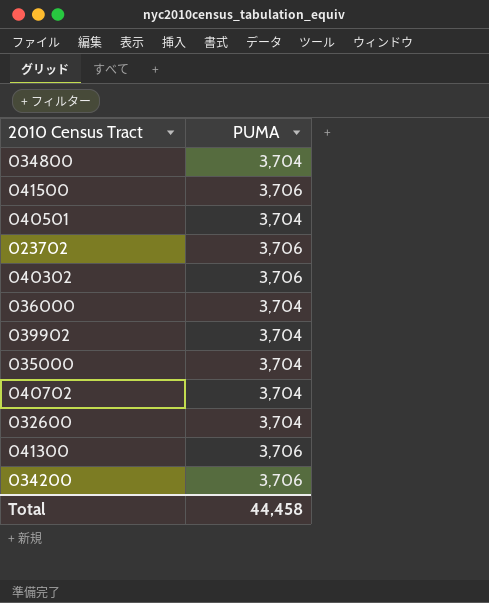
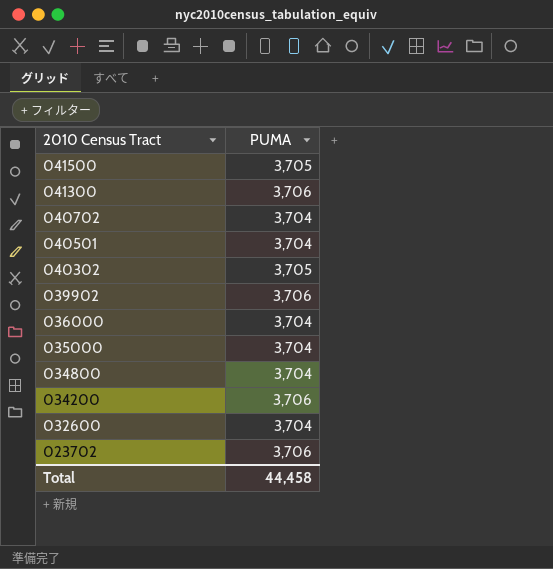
row order: none -> 2010 Census Tract descending
041500 | PUMA: 3,706 -> 3,705
040302 | PUMA: 3,706 -> 3,705
039902 | PUMA: 3,704 -> 3,706

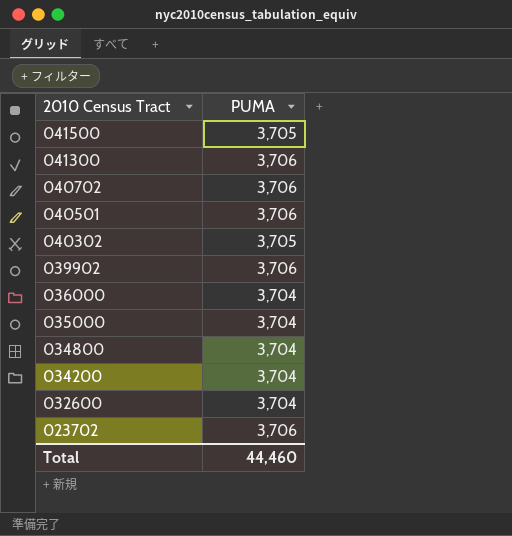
040702 | PUMA: 3,704 -> 3,706
040501 | PUMA: 3,704 -> 3,706
034200 | PUMA: 3,706 -> 3,704
Total | PUMA: 44,458 -> 44,460

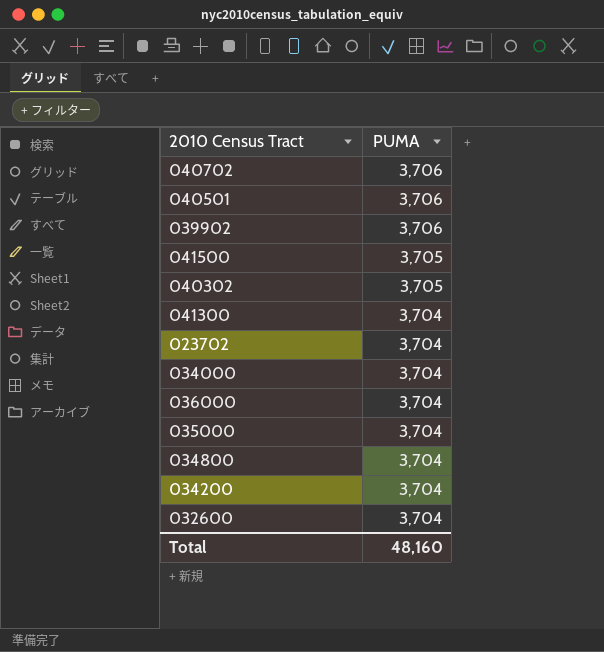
row order: 2010 Census Tract descending -> PUMA descending
041300 | PUMA: 3,706 -> 3,704
023702 | PUMA: 3,706 -> 3,704
row 034000: none -> 3,704
Total | PUMA: 44,460 -> 48,160

